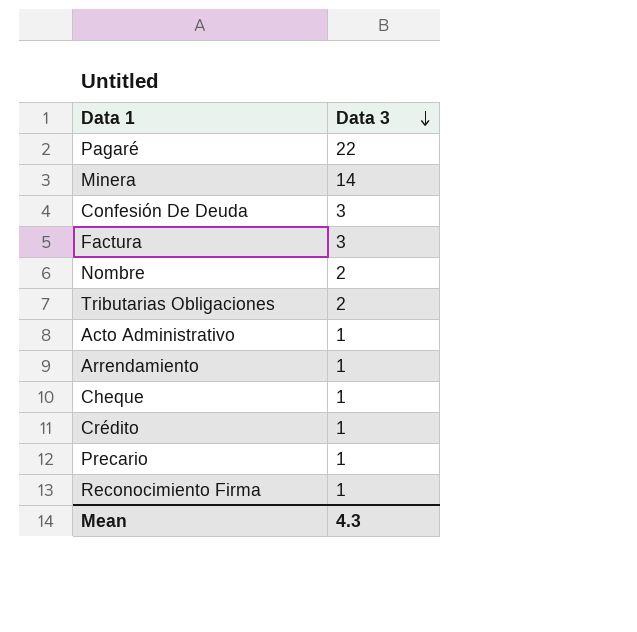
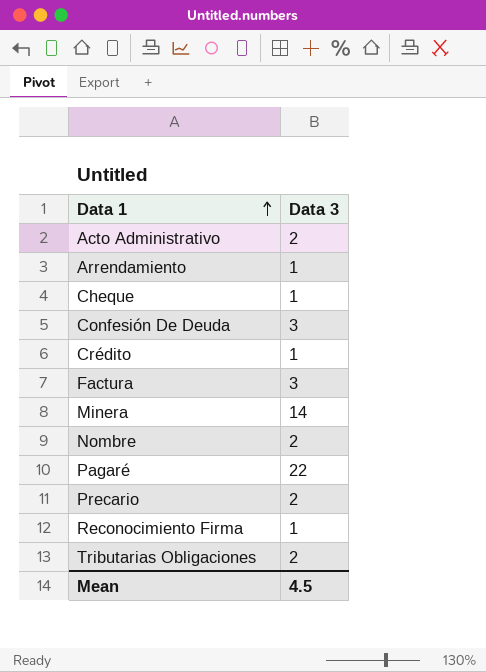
row order: Data 3 descending -> Data 1 ascending
Acto Administrativo | Data 3: 1 -> 2
Precario | Data 3: 1 -> 2
Mean | Data 3: 4.3 -> 4.5

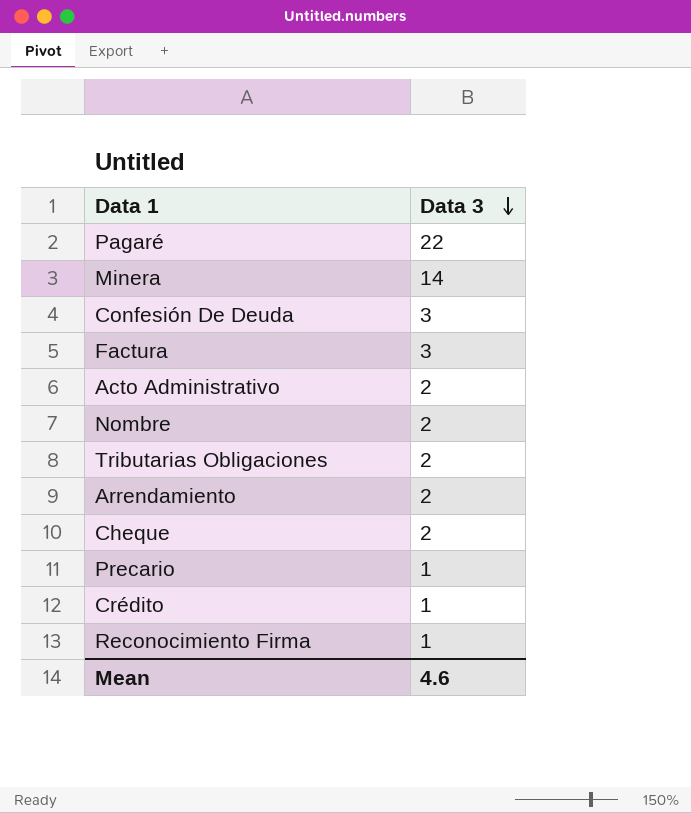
row order: Data 1 ascending -> Data 3 descending
Arrendamiento | Data 3: 1 -> 2
Cheque | Data 3: 1 -> 2
Precario | Data 3: 2 -> 1
Mean | Data 3: 4.5 -> 4.6

